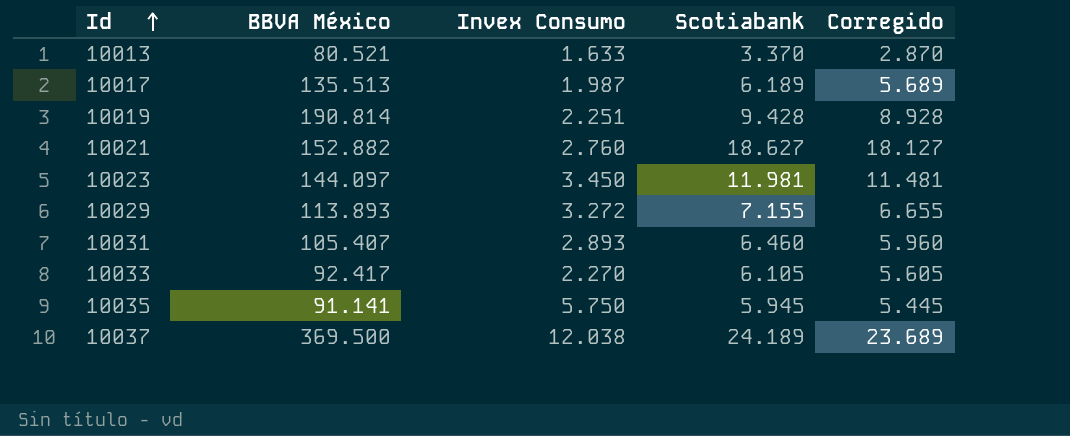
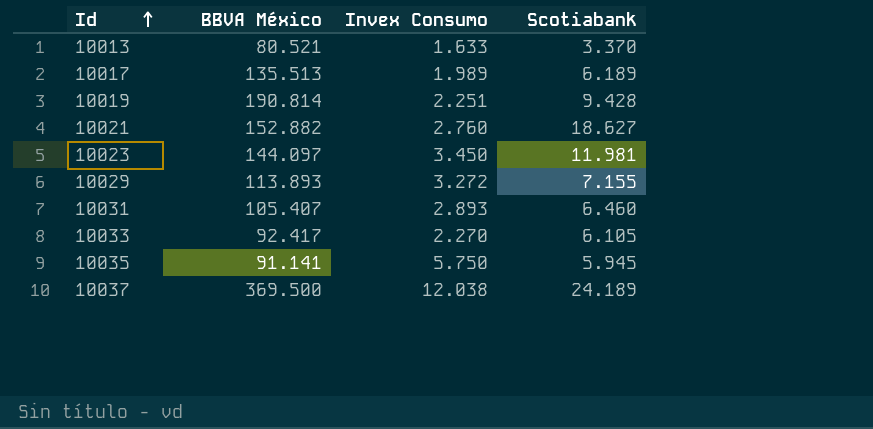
column Corregido | formula: [Scotiabank] - 500 -> none
10017 | Invex Consumo: 1.987 -> 1.989

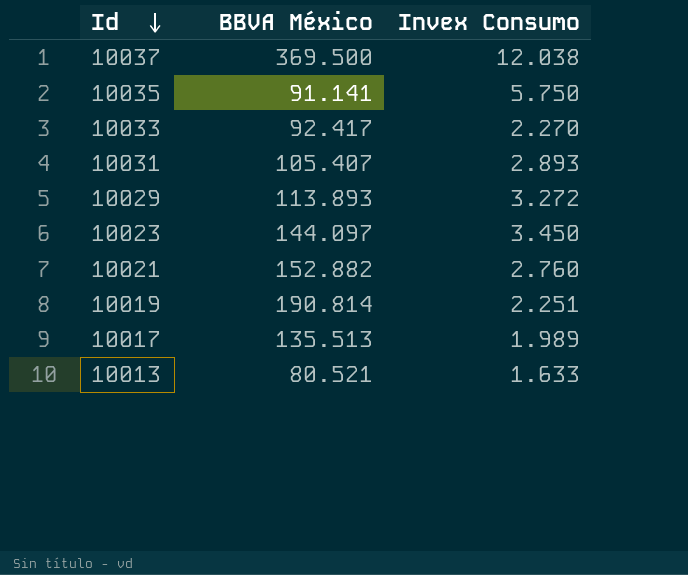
row order: Id ascending -> Id descending
column Scotiabank | position: 4 -> none

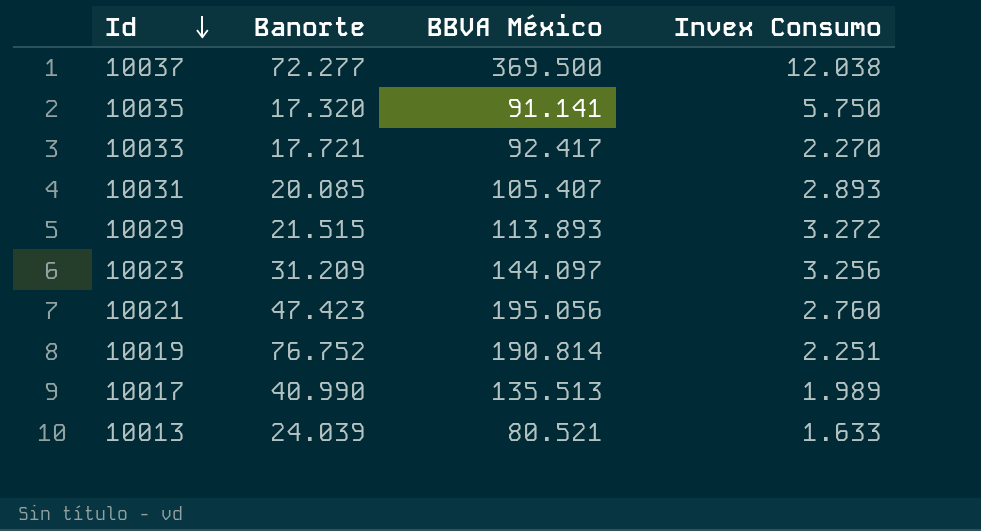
column Banorte | position: none -> 2
10023 | Invex Consumo: 3.450 -> 3.256
10021 | BBVA México: 152.882 -> 195.056

